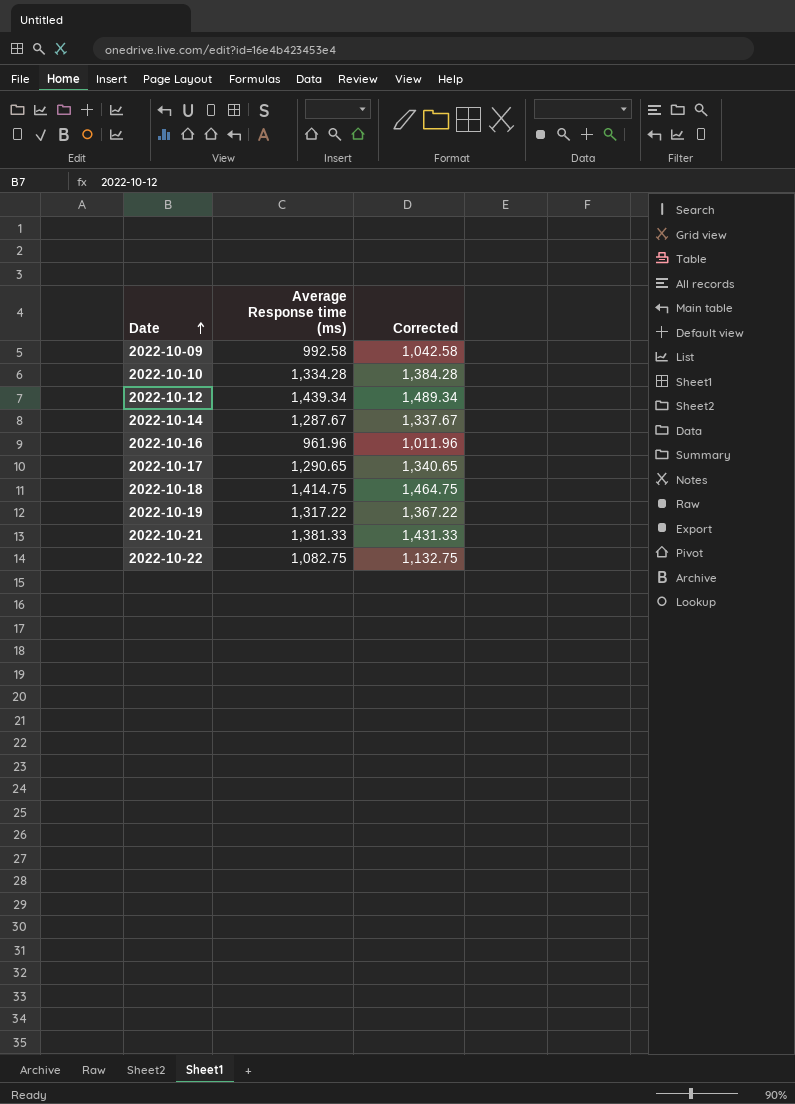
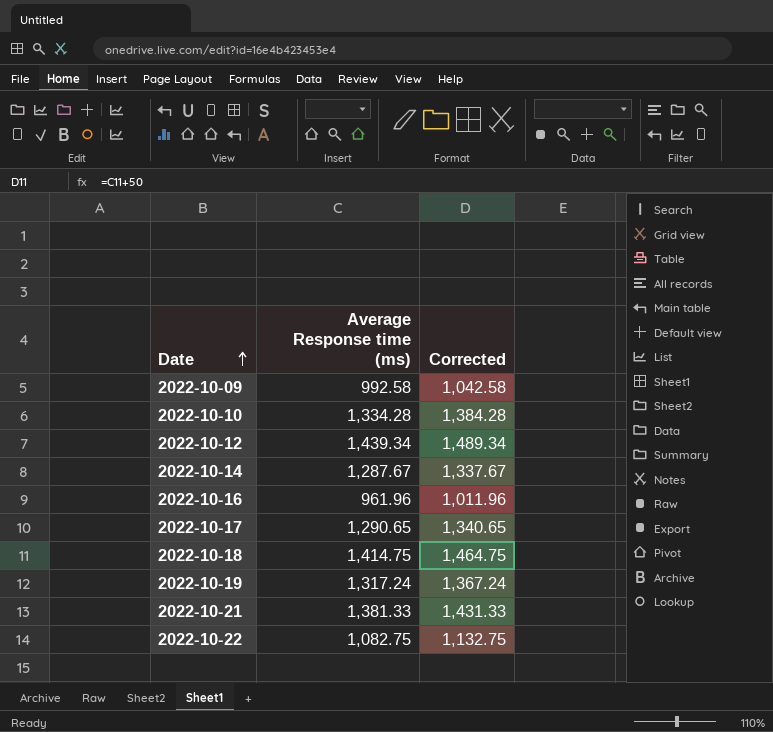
2022-10-19 | Average Response time (ms): 1,317.22 -> 1,317.24
2022-10-19 | Corrected: 1,367.22 -> 1,367.24

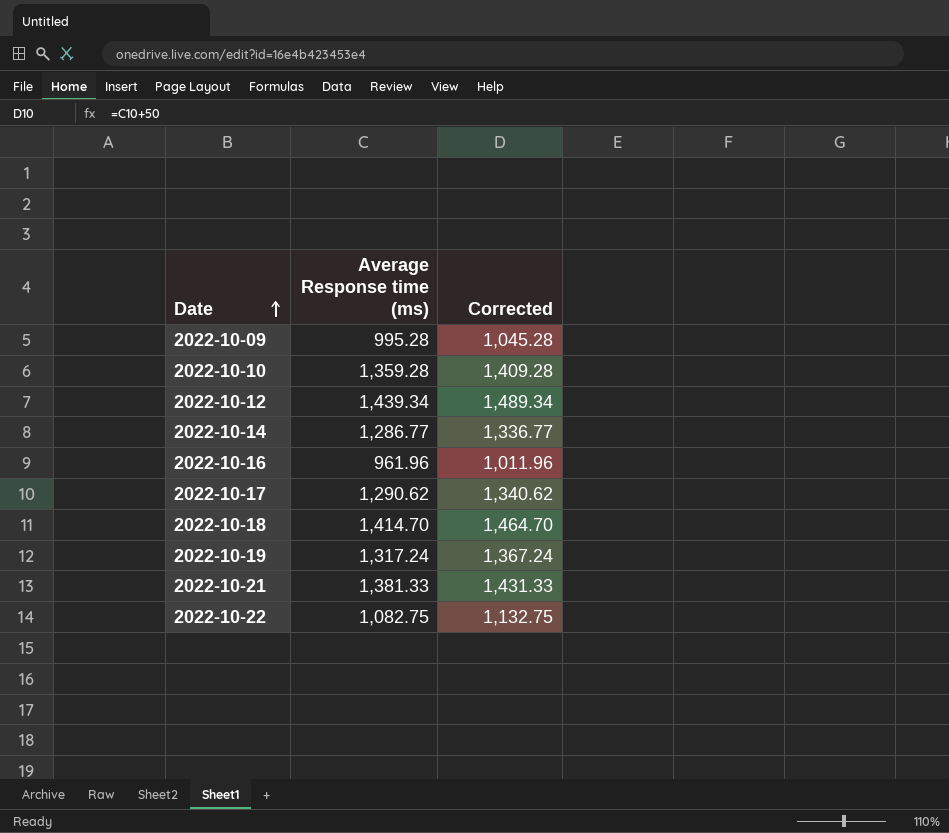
2022-10-09 | Average Response time (ms): 992.58 -> 995.28
2022-10-09 | Corrected: 1,042.58 -> 1,045.28
2022-10-10 | Average Response time (ms): 1,334.28 -> 1,359.28
2022-10-10 | Corrected: 1,384.28 -> 1,409.28
2022-10-14 | Average Response time (ms): 1,287.67 -> 1,286.77
2022-10-14 | Corrected: 1,337.67 -> 1,336.77
2022-10-17 | Average Response time (ms): 1,290.65 -> 1,290.62
2022-10-17 | Corrected: 1,340.65 -> 1,340.62
2022-10-18 | Average Response time (ms): 1,414.75 -> 1,414.70
2022-10-18 | Corrected: 1,464.75 -> 1,464.70

